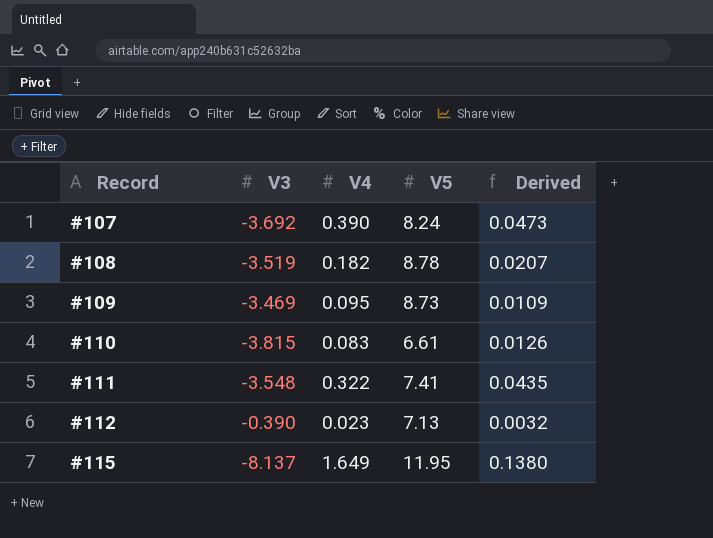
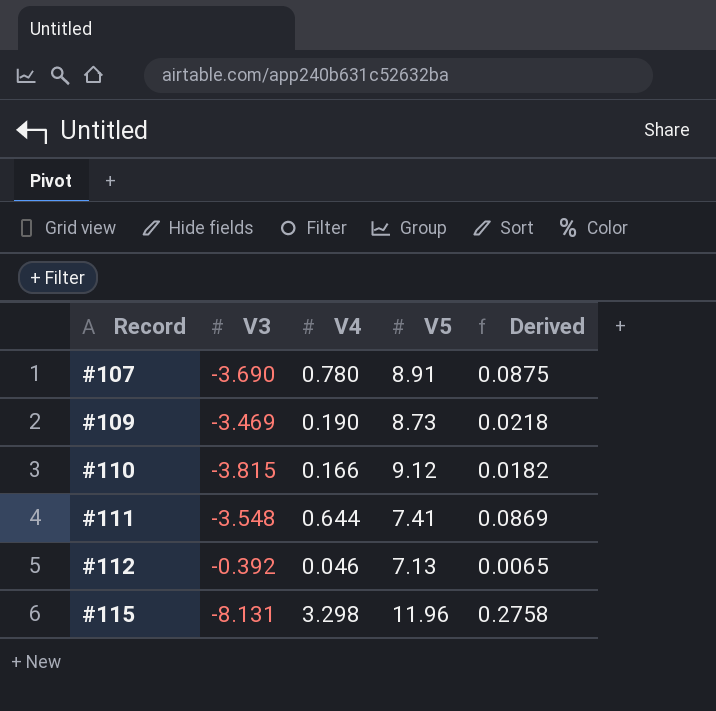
row #108: -3.519 | 0.182 | 8.78 | 0.0207 -> none
#107 | V3: -3.692 -> -3.690
#107 | V4: 0.390 -> 0.780
#107 | V5: 8.24 -> 8.91
#107 | Derived: 0.0473 -> 0.0875
#109 | V4: 0.095 -> 0.190
#109 | Derived: 0.0109 -> 0.0218
#110 | V4: 0.083 -> 0.166
#110 | V5: 6.61 -> 9.12
#110 | Derived: 0.0126 -> 0.0182
#111 | V4: 0.322 -> 0.644
#111 | Derived: 0.0435 -> 0.0869
#112 | V3: -0.390 -> -0.392
#112 | V4: 0.023 -> 0.046
#112 | Derived: 0.0032 -> 0.0065
#115 | V3: -8.137 -> -8.131
#115 | V4: 1.649 -> 3.298
#115 | V5: 11.95 -> 11.96
#115 | Derived: 0.1380 -> 0.2758

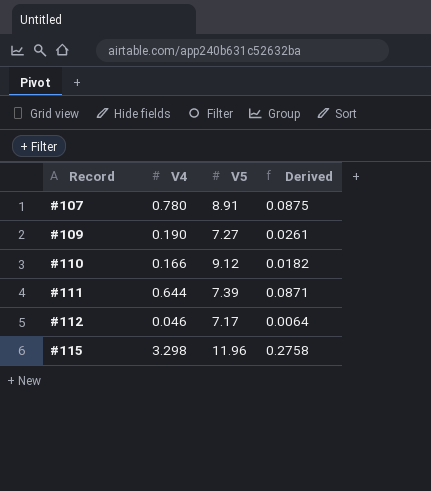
column V3 | position: 2 -> none
#109 | V5: 8.73 -> 7.27
#109 | Derived: 0.0218 -> 0.0261
#111 | V5: 7.41 -> 7.39
#111 | Derived: 0.0869 -> 0.0871
#112 | V5: 7.13 -> 7.17
#112 | Derived: 0.0065 -> 0.0064

